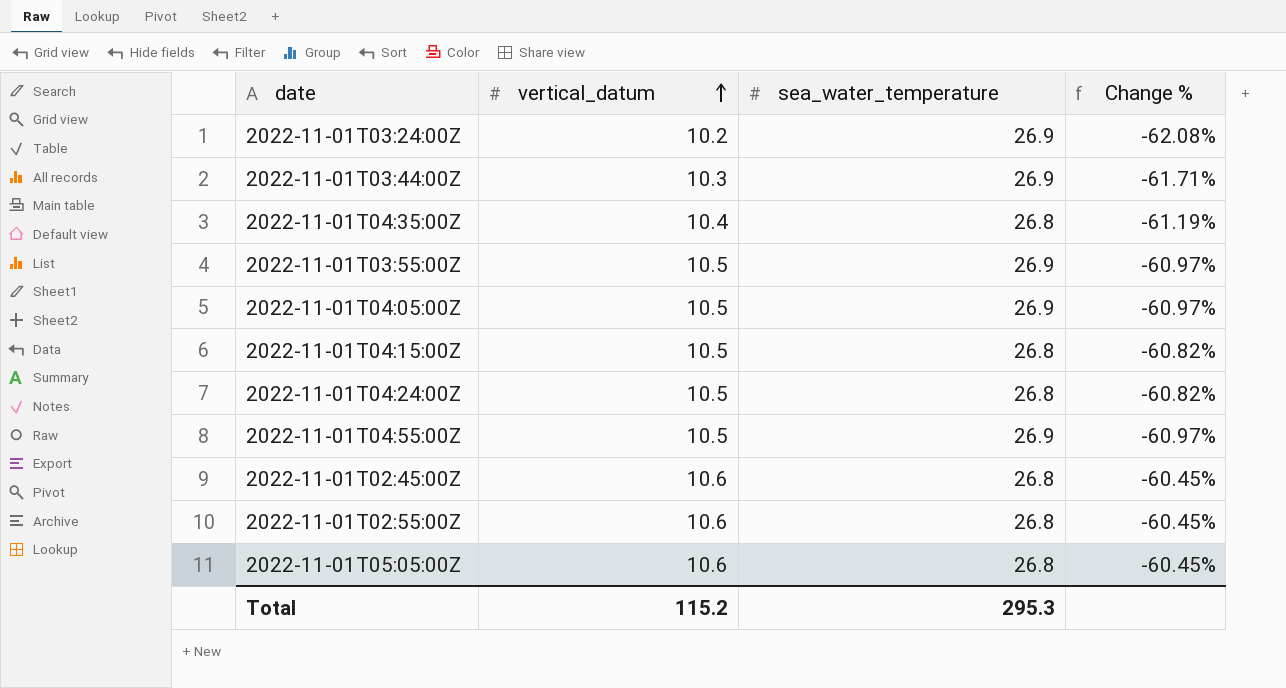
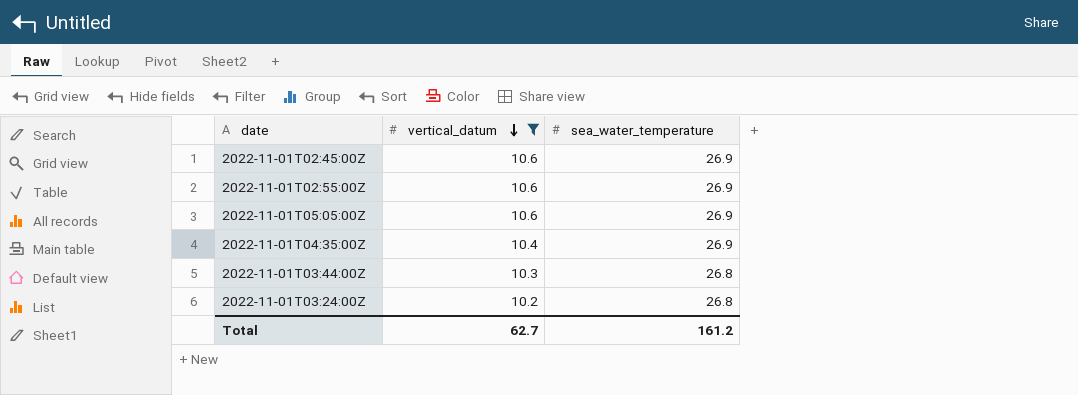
filter: none -> vertical_datum != 10.5
row order: vertical_datum ascending -> vertical_datum descending
column Change % | formula: ([vertical_datum] - [sea_water_temperature]) / [sea_water_temperature] -> none
2022-11-01T02:45:00Z | sea_water_temperature: 26.8 -> 26.9
2022-11-01T02:55:00Z | sea_water_temperature: 26.8 -> 26.9
2022-11-01T05:05:00Z | sea_water_temperature: 26.8 -> 26.9
2022-11-01T04:35:00Z | sea_water_temperature: 26.8 -> 26.9
2022-11-01T03:44:00Z | sea_water_temperature: 26.9 -> 26.8
2022-11-01T03:24:00Z | sea_water_temperature: 26.9 -> 26.8
Total | vertical_datum: 115.2 -> 62.7
Total | sea_water_temperature: 295.3 -> 161.2

